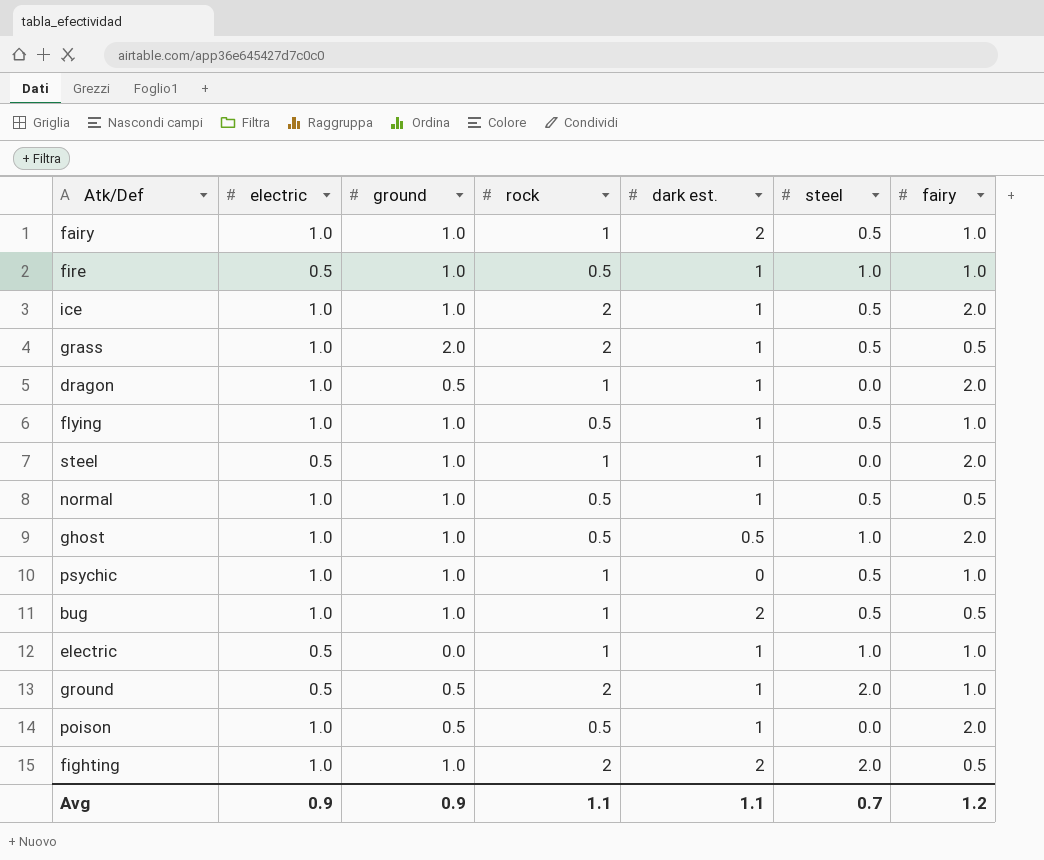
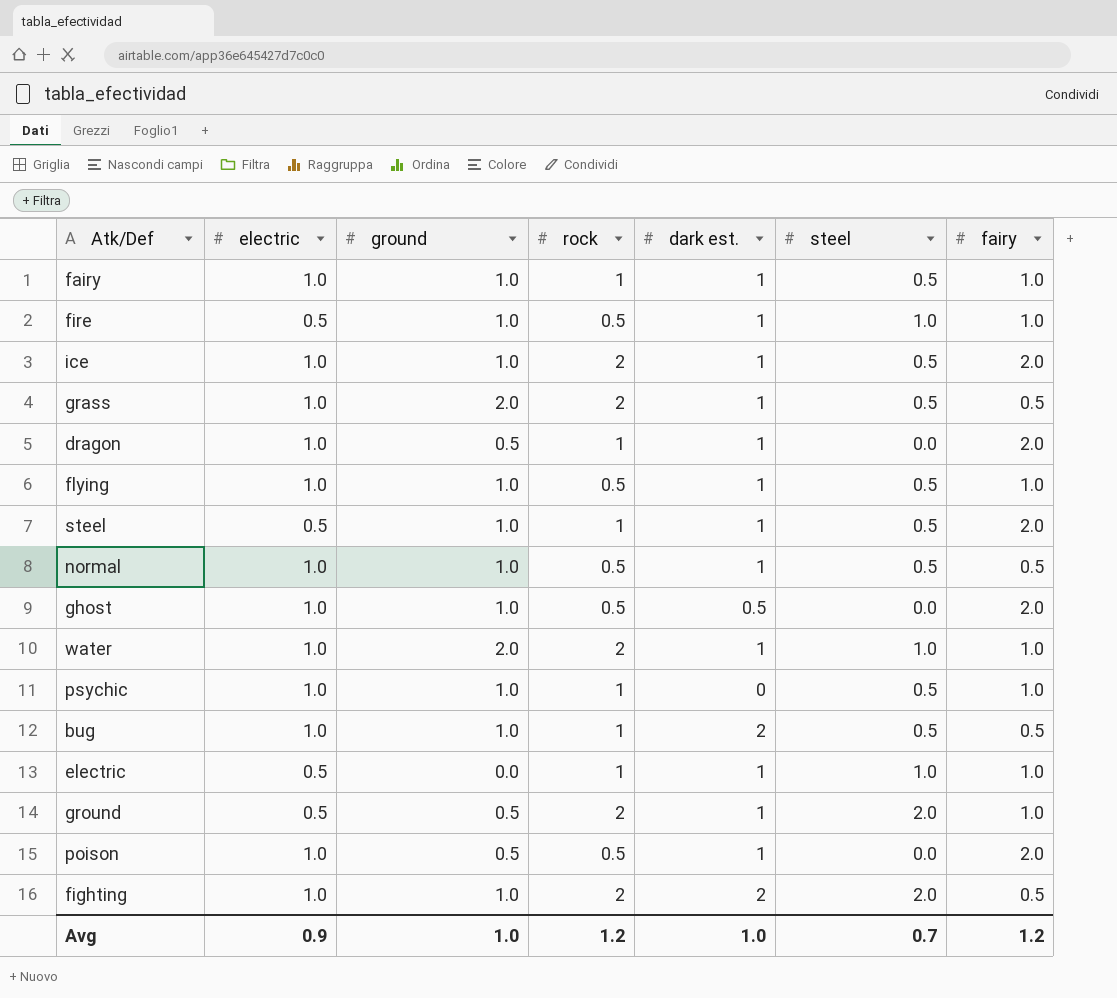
fairy | dark est.: 2 -> 1
steel | steel: 0.0 -> 0.5
ghost | steel: 1.0 -> 0.0
row water: none -> 1.0 | 2.0 | 2 | 1 | 1.0 | 1.0
Avg | ground: 0.9 -> 1.0
Avg | rock: 1.1 -> 1.2
Avg | dark est.: 1.1 -> 1.0

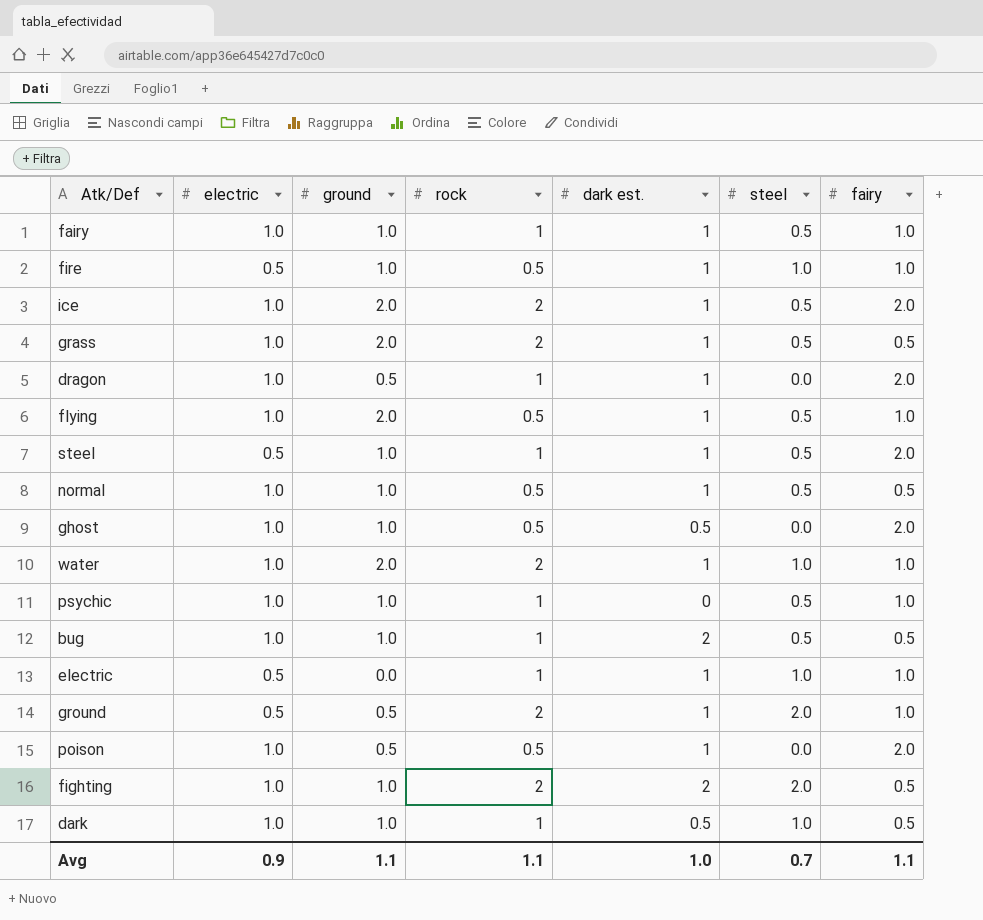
ice | ground: 1.0 -> 2.0
flying | ground: 1.0 -> 2.0
row dark: none -> 1.0 | 1.0 | 1 | 0.5 | 1.0 | 0.5
Avg | ground: 1.0 -> 1.1
Avg | rock: 1.2 -> 1.1
Avg | fairy: 1.2 -> 1.1

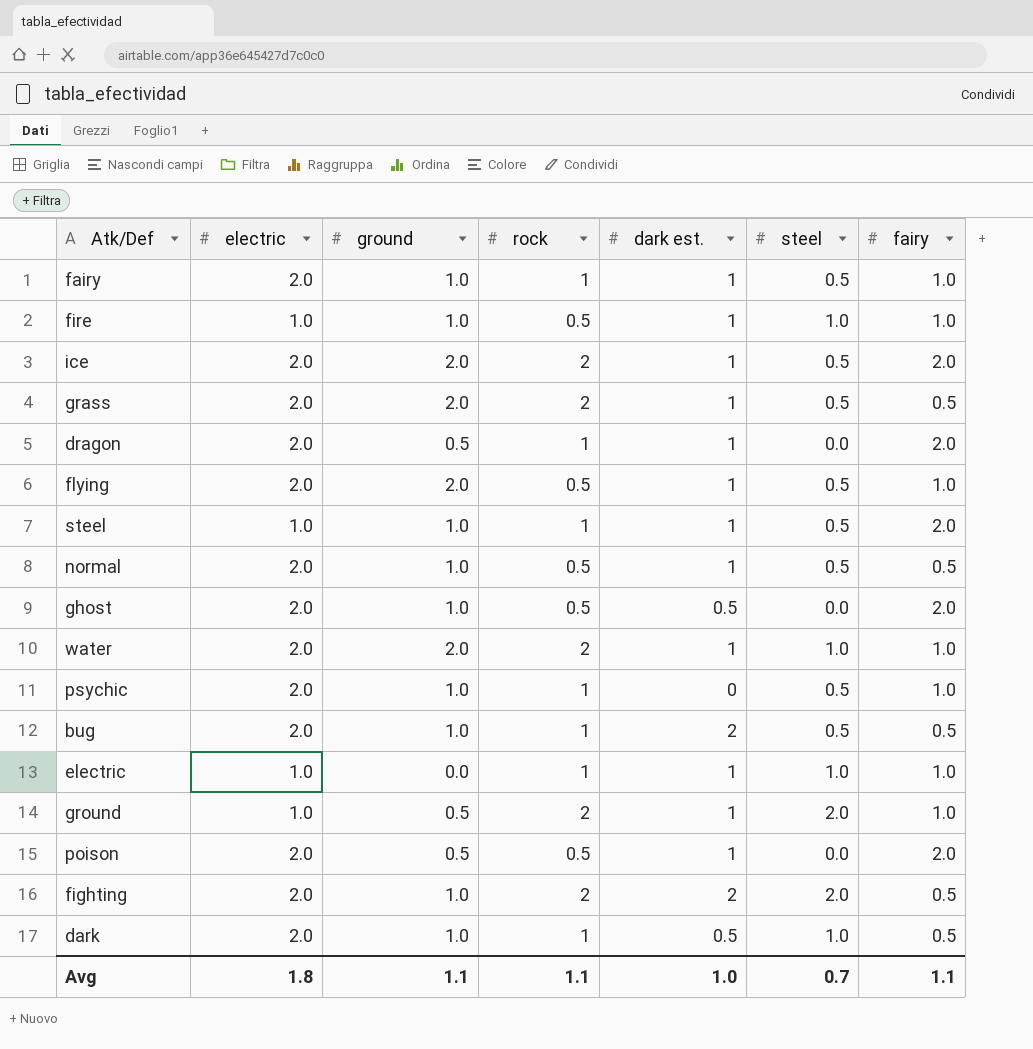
fairy | electric: 1.0 -> 2.0
fire | electric: 0.5 -> 1.0
ice | electric: 1.0 -> 2.0
grass | electric: 1.0 -> 2.0
dragon | electric: 1.0 -> 2.0
flying | electric: 1.0 -> 2.0
steel | electric: 0.5 -> 1.0
normal | electric: 1.0 -> 2.0
ghost | electric: 1.0 -> 2.0
water | electric: 1.0 -> 2.0
psychic | electric: 1.0 -> 2.0
bug | electric: 1.0 -> 2.0
electric | electric: 0.5 -> 1.0
ground | electric: 0.5 -> 1.0
poison | electric: 1.0 -> 2.0
fighting | electric: 1.0 -> 2.0
dark | electric: 1.0 -> 2.0
Avg | electric: 0.9 -> 1.8

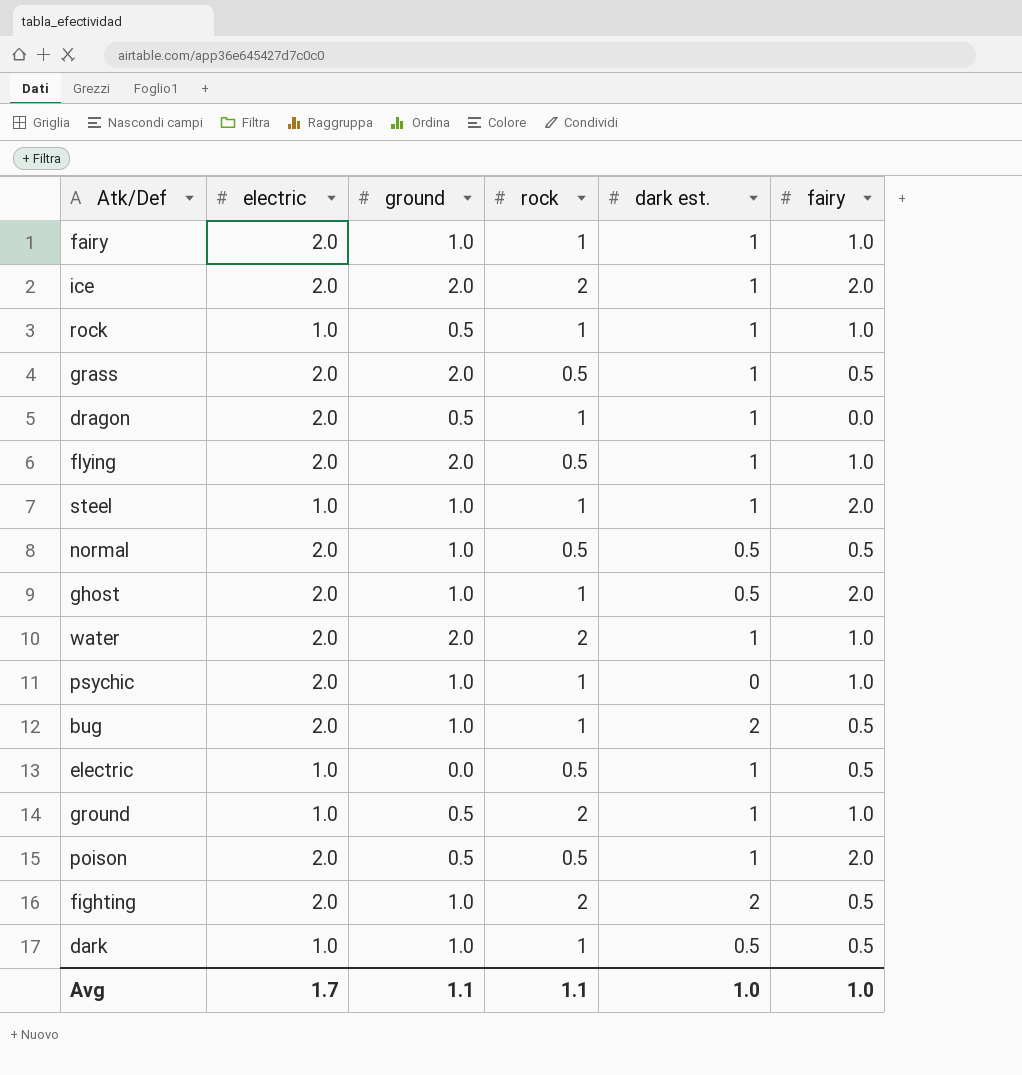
column steel | position: 6 -> none
row fire: 1.0 | 1.0 | 0.5 | 1 | 1.0 | 1.0 -> none
row rock: none -> 1.0 | 0.5 | 1 | 1 | 1.0
grass | rock: 2 -> 0.5
dragon | fairy: 2.0 -> 0.0
normal | dark est.: 1 -> 0.5
ghost | rock: 0.5 -> 1
electric | rock: 1 -> 0.5
electric | fairy: 1.0 -> 0.5
dark | electric: 2.0 -> 1.0
Avg | electric: 1.8 -> 1.7
Avg | fairy: 1.1 -> 1.0

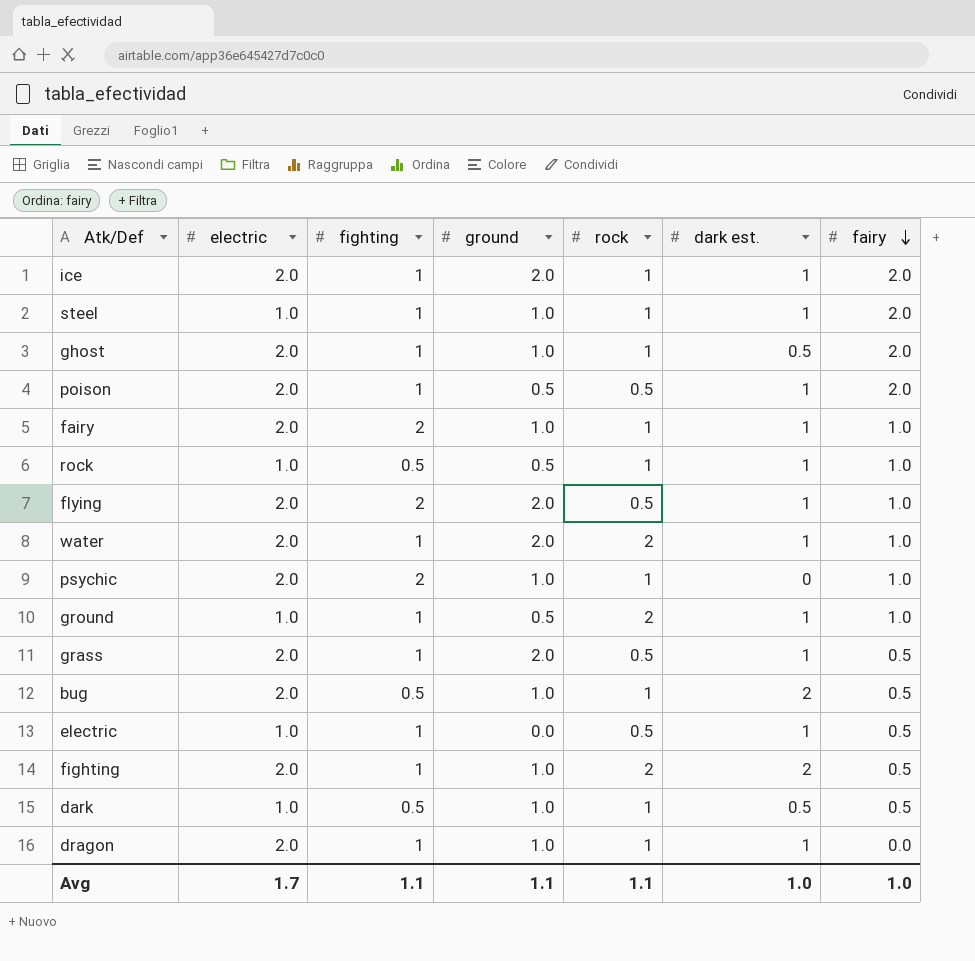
row order: none -> fairy descending
column fighting | position: none -> 3
row normal: 2.0 | 1.0 | 0.5 | 0.5 | 0.5 -> none
ice | rock: 2 -> 1
dragon | ground: 0.5 -> 1.0

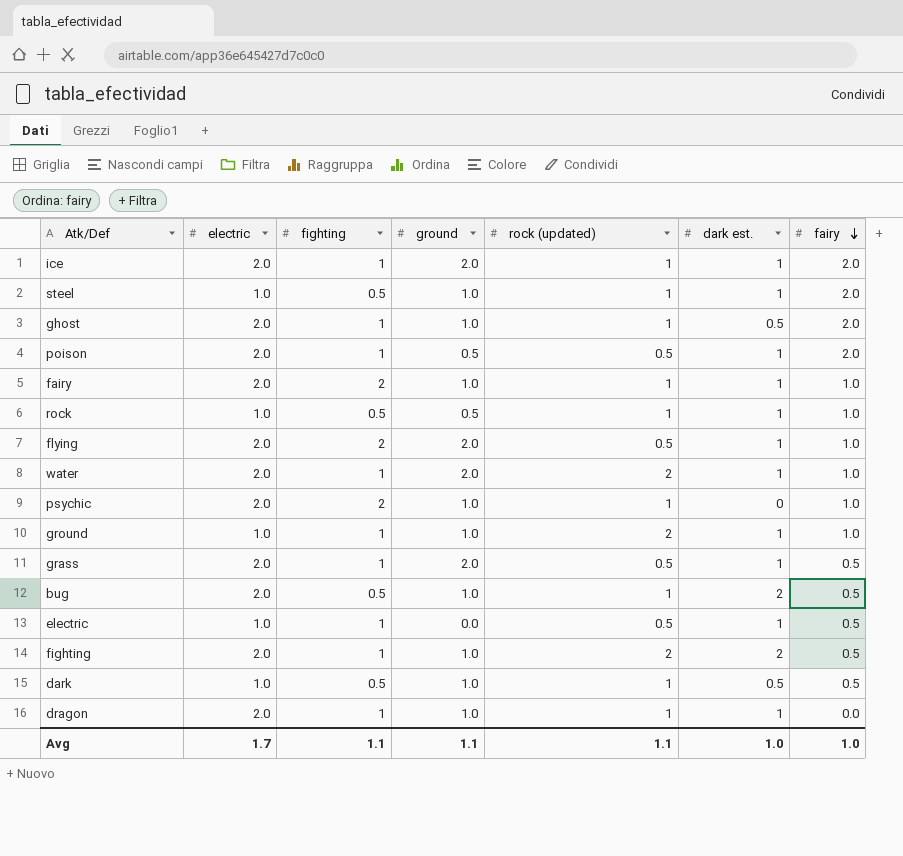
column name: rock -> rock (updated)
steel | fighting: 1 -> 0.5
ground | ground: 0.5 -> 1.0

